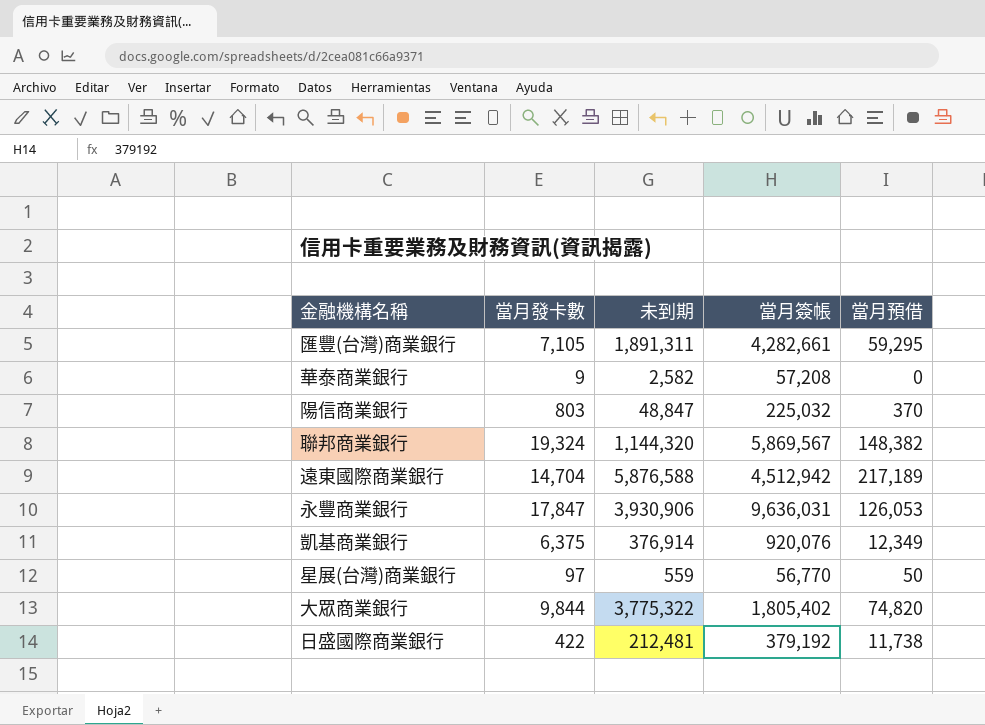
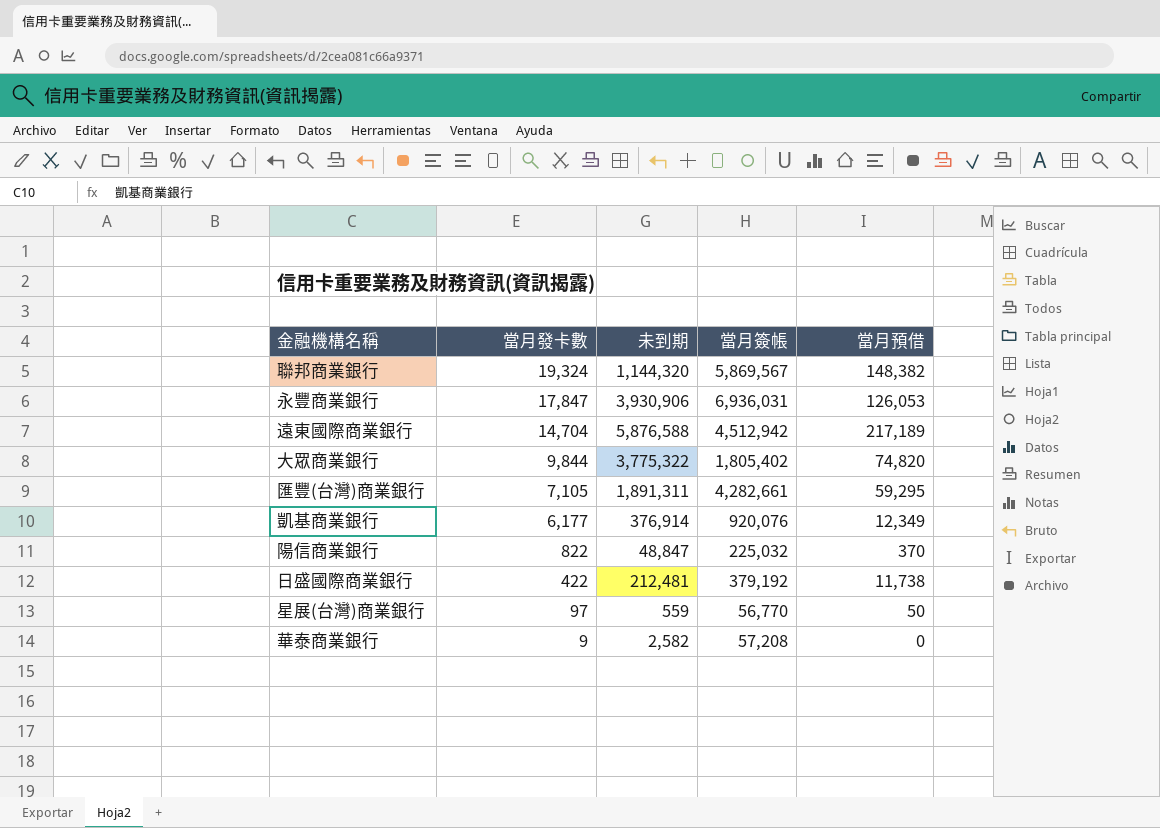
row order: none -> 當月發卡數 descending
永豐商業銀行 | 當月簽帳: 9,636,031 -> 6,936,031
凱基商業銀行 | 當月發卡數: 6,375 -> 6,177
陽信商業銀行 | 當月發卡數: 803 -> 822

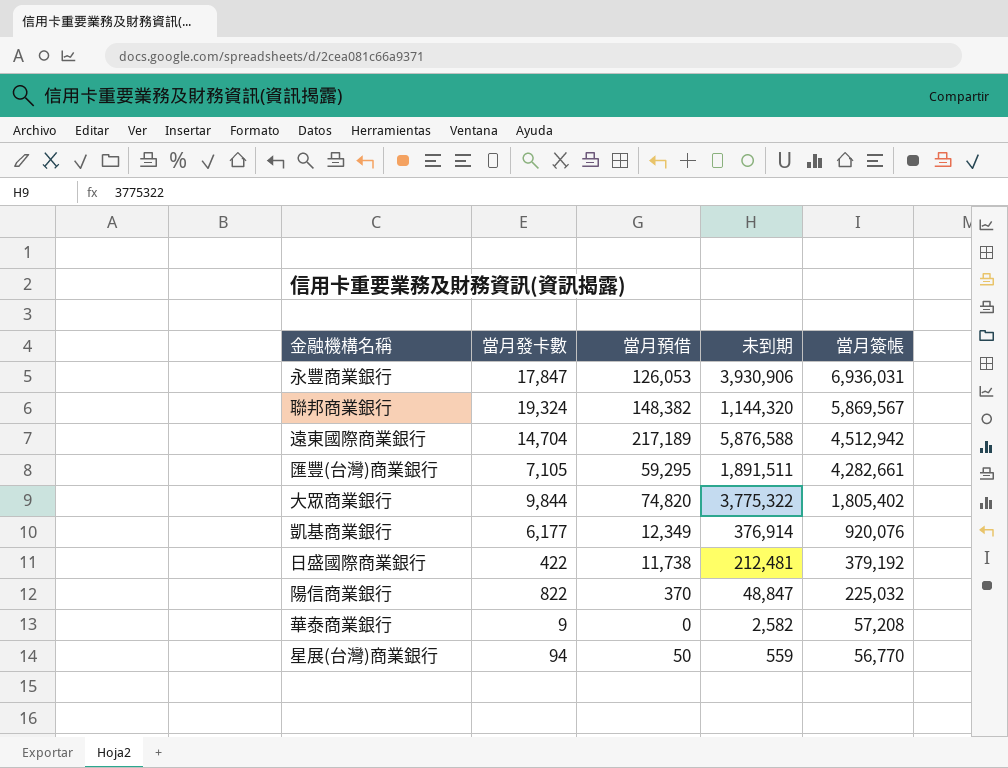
row order: 當月發卡數 descending -> 當月簽帳 descending
column 當月預借 | position: 5 -> 3
匯豐(台灣)商業銀行 | 未到期: 1,891,311 -> 1,891,511
星展(台灣)商業銀行 | 當月發卡數: 97 -> 94

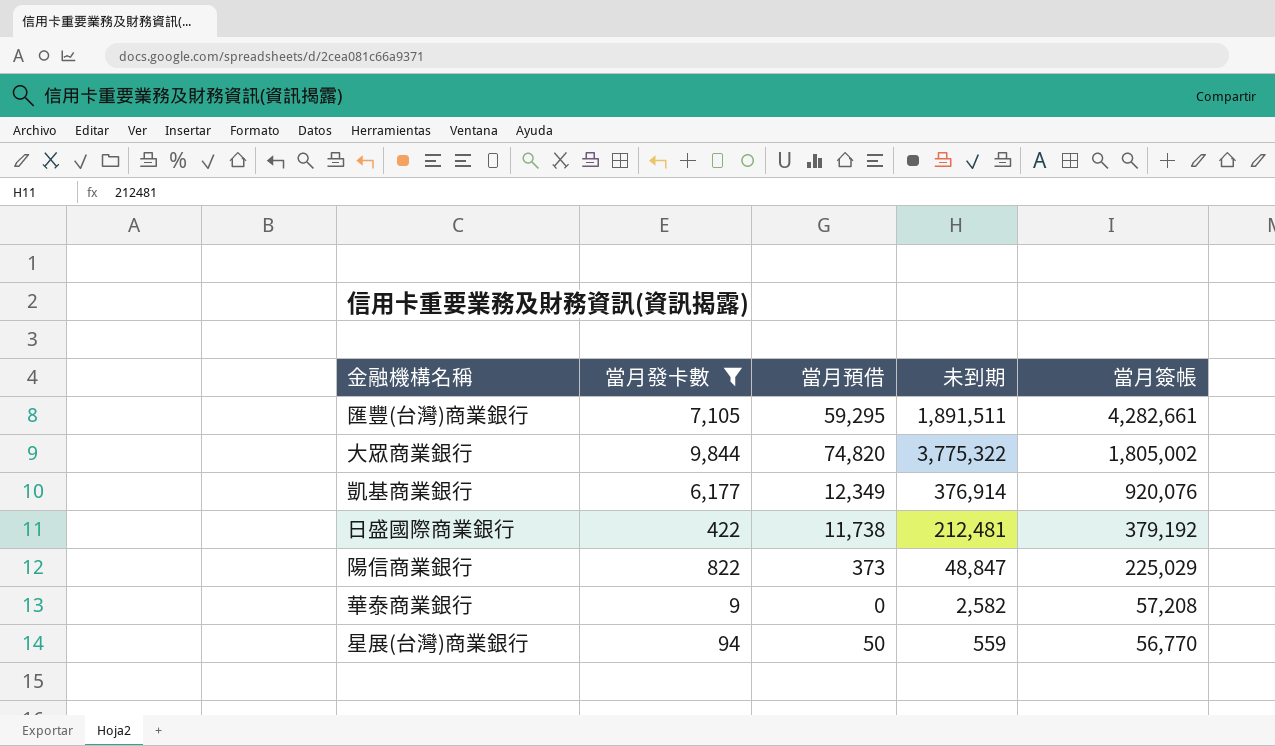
filter: none -> 當月發卡數 <= 9,844
大眾商業銀行 | 當月簽帳: 1,805,402 -> 1,805,002
陽信商業銀行 | 當月預借: 370 -> 373
陽信商業銀行 | 當月簽帳: 225,032 -> 225,029

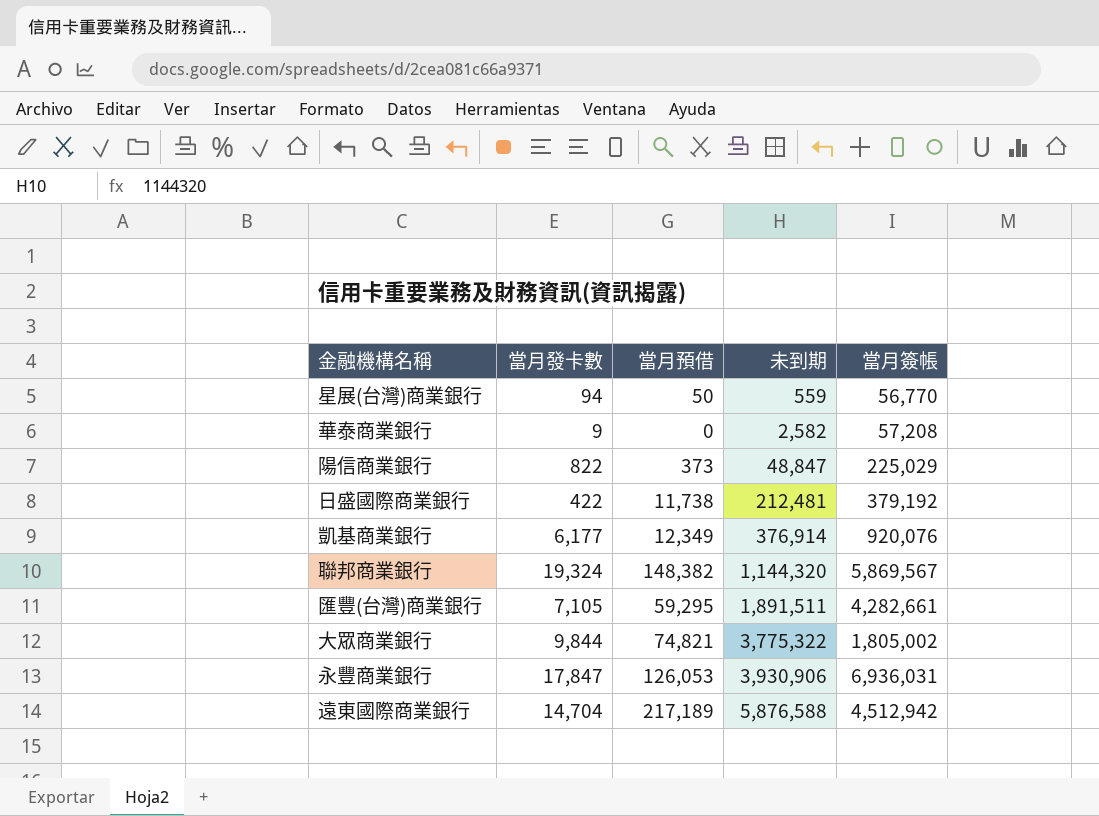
filter: 當月發卡數 <= 9,844 -> none
row order: 當月簽帳 descending -> 未到期 ascending
大眾商業銀行 | 當月預借: 74,820 -> 74,821

